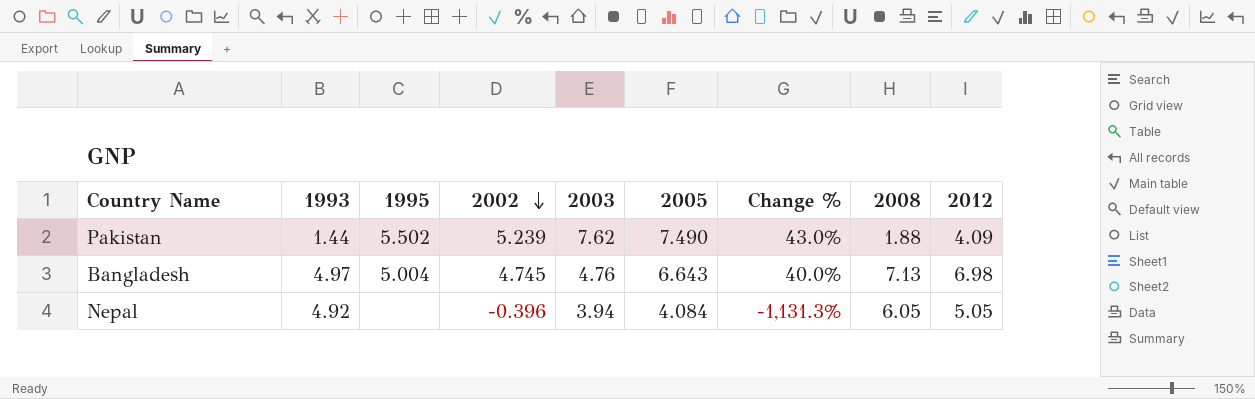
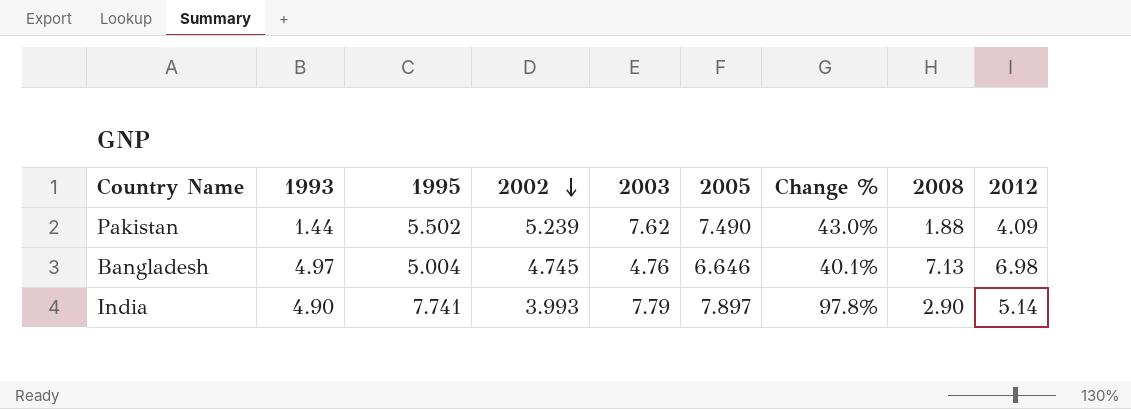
row Nepal: 4.92 | none | -0.396 | 3.94 | 4.084 | -1,131.3% | 6.05 | 5.05 -> none
Bangladesh | 2005: 6.643 -> 6.646
Bangladesh | Change %: 40.0% -> 40.1%
row India: none -> 4.90 | 7.741 | 3.993 | 7.79 | 7.897 | 97.8% | 2.90 | 5.14

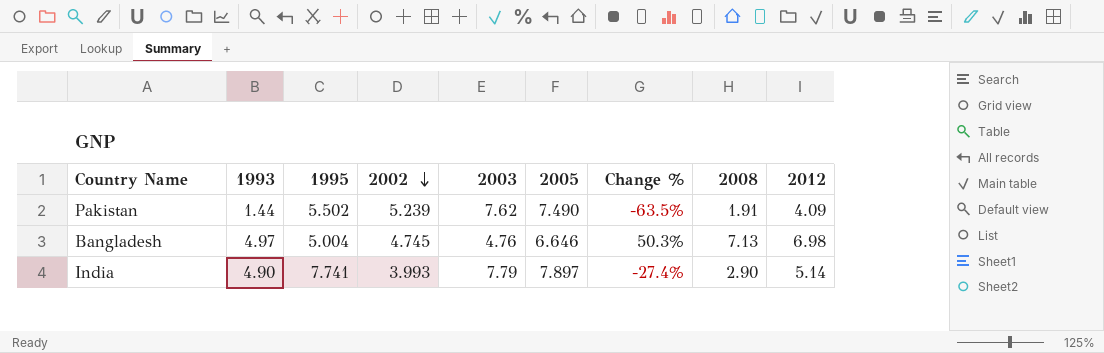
column Change % | formula: ([2005] - [2002]) / [2002] -> ([2008] - [2002]) / [2002]
Pakistan | 2008: 1.88 -> 1.91

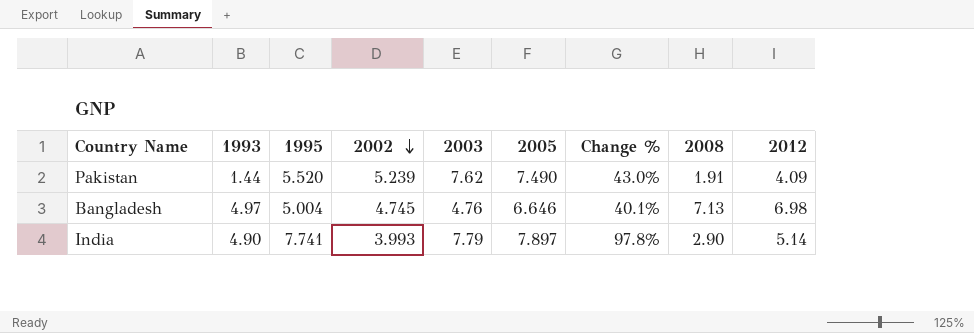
column Change % | formula: ([2008] - [2002]) / [2002] -> ([2005] - [2002]) / [2002]
Pakistan | 1995: 5.502 -> 5.520

